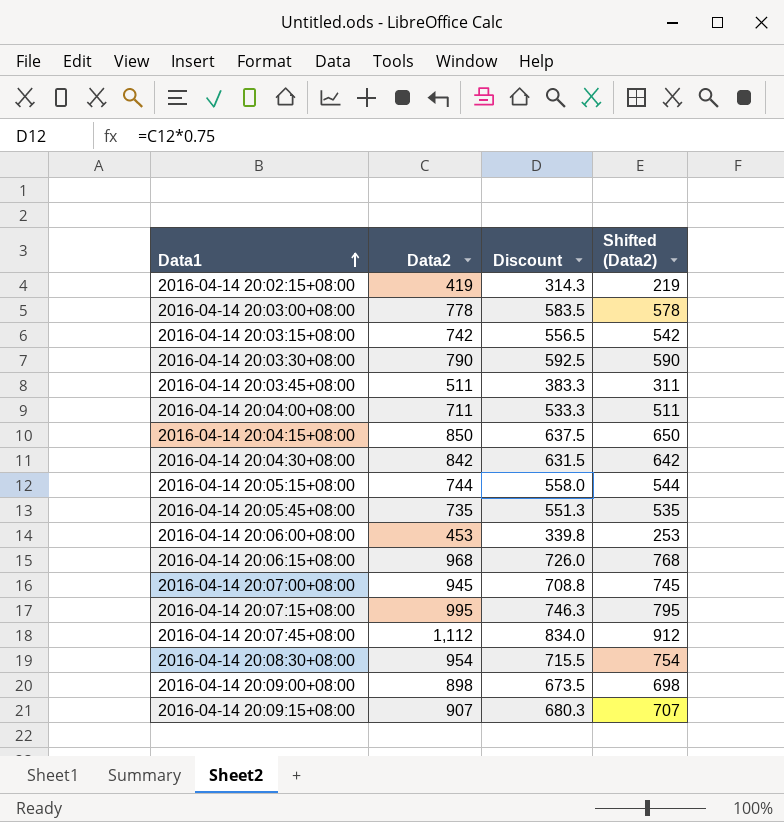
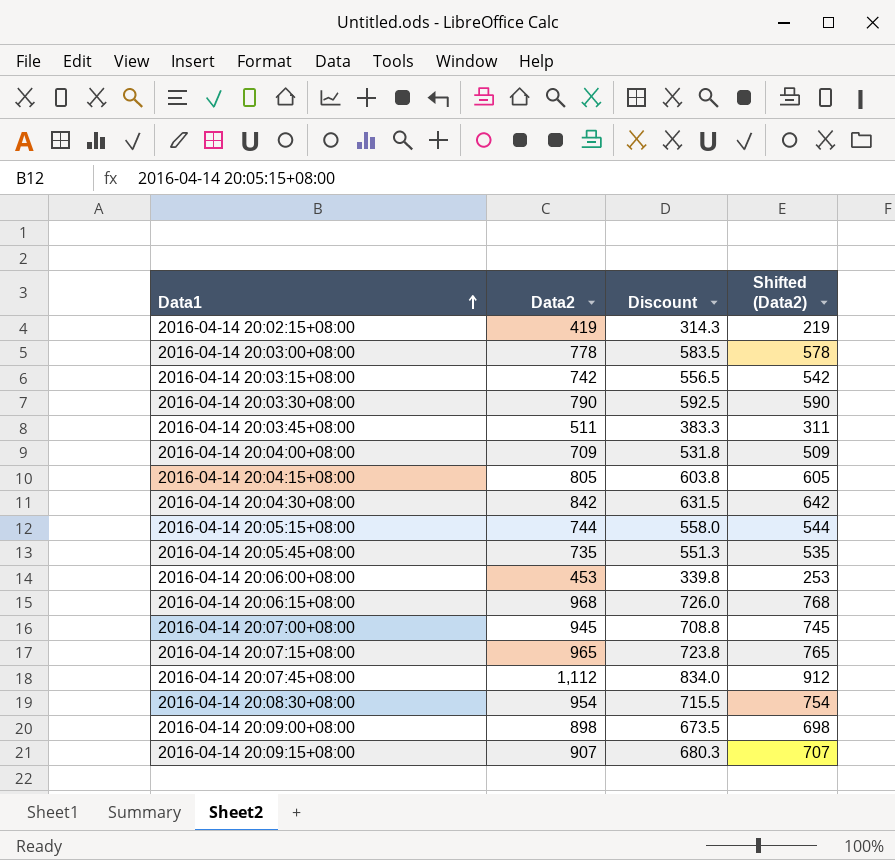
2016-04-14 20:04:00+08:00 | Data2: 711 -> 709
2016-04-14 20:04:00+08:00 | Discount: 533.3 -> 531.8
2016-04-14 20:04:00+08:00 | Shifted (Data2): 511 -> 509
2016-04-14 20:04:15+08:00 | Data2: 850 -> 805
2016-04-14 20:04:15+08:00 | Discount: 637.5 -> 603.8
2016-04-14 20:04:15+08:00 | Shifted (Data2): 650 -> 605
2016-04-14 20:07:15+08:00 | Data2: 995 -> 965
2016-04-14 20:07:15+08:00 | Discount: 746.3 -> 723.8
2016-04-14 20:07:15+08:00 | Shifted (Data2): 795 -> 765

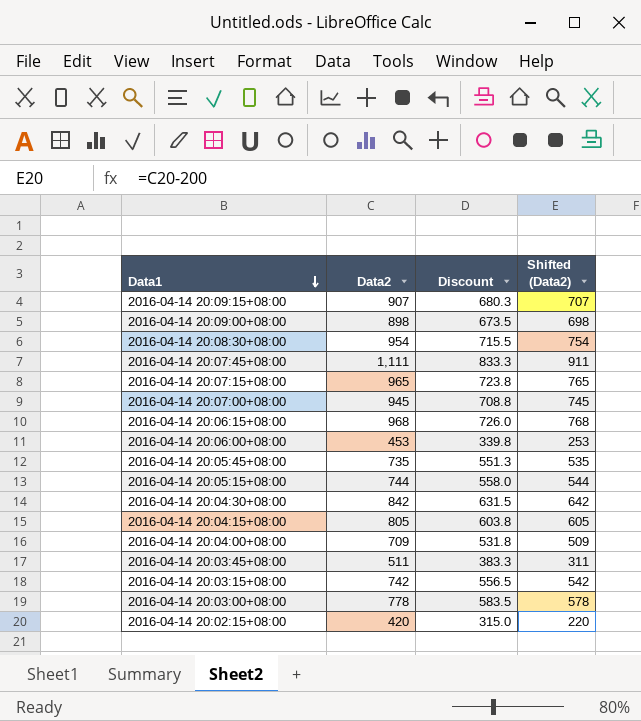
row order: Data1 ascending -> Data1 descending
row 2016-04-14 20:03:30+08:00: 790 | 592.5 | 590 -> none
2016-04-14 20:07:45+08:00 | Data2: 1,112 -> 1,111
2016-04-14 20:07:45+08:00 | Discount: 834.0 -> 833.3
2016-04-14 20:07:45+08:00 | Shifted (Data2): 912 -> 911
2016-04-14 20:02:15+08:00 | Data2: 419 -> 420
2016-04-14 20:02:15+08:00 | Discount: 314.3 -> 315.0
2016-04-14 20:02:15+08:00 | Shifted (Data2): 219 -> 220

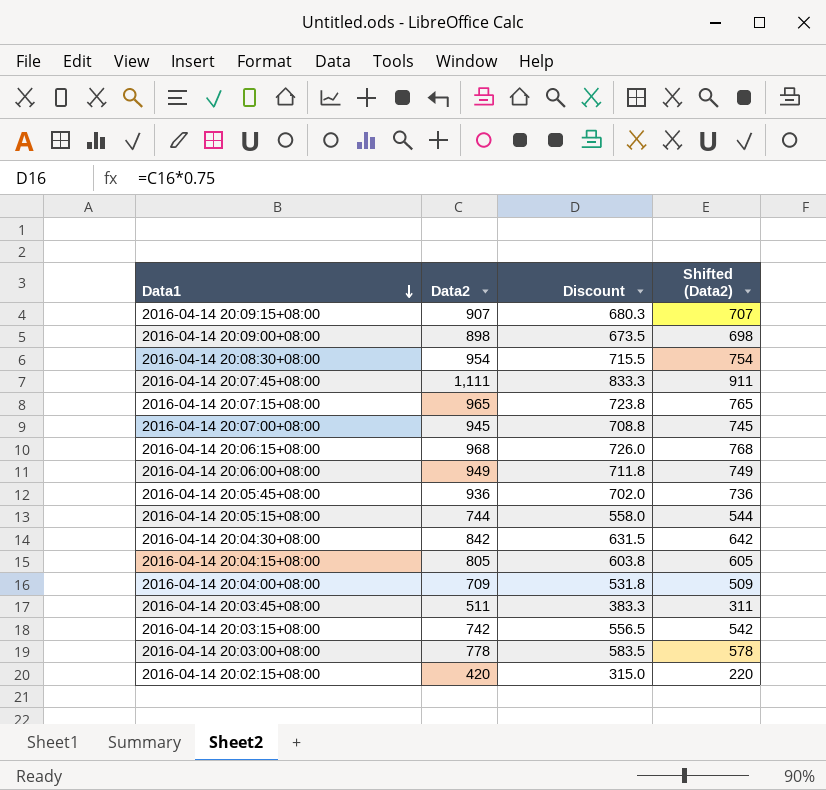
2016-04-14 20:06:00+08:00 | Data2: 453 -> 949
2016-04-14 20:06:00+08:00 | Discount: 339.8 -> 711.8
2016-04-14 20:06:00+08:00 | Shifted (Data2): 253 -> 749
2016-04-14 20:05:45+08:00 | Data2: 735 -> 936
2016-04-14 20:05:45+08:00 | Discount: 551.3 -> 702.0
2016-04-14 20:05:45+08:00 | Shifted (Data2): 535 -> 736

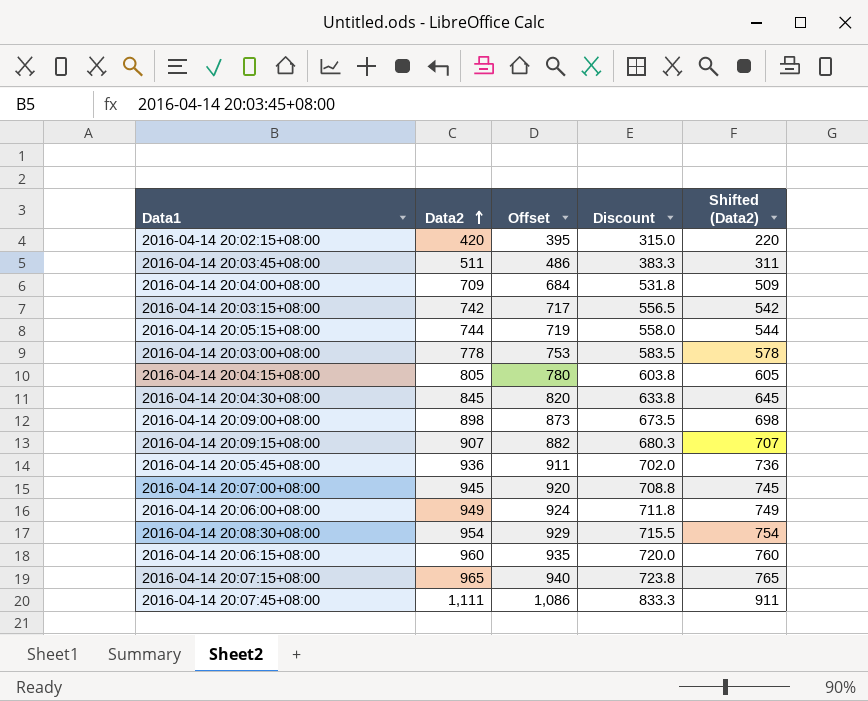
row order: Data1 descending -> Data2 ascending
column Offset | formula: none -> [Data2] - 25
2016-04-14 20:04:30+08:00 | Data2: 842 -> 845
2016-04-14 20:04:30+08:00 | Discount: 631.5 -> 633.8
2016-04-14 20:04:30+08:00 | Shifted (Data2): 642 -> 645
2016-04-14 20:06:15+08:00 | Data2: 968 -> 960
2016-04-14 20:06:15+08:00 | Discount: 726.0 -> 720.0
2016-04-14 20:06:15+08:00 | Shifted (Data2): 768 -> 760

